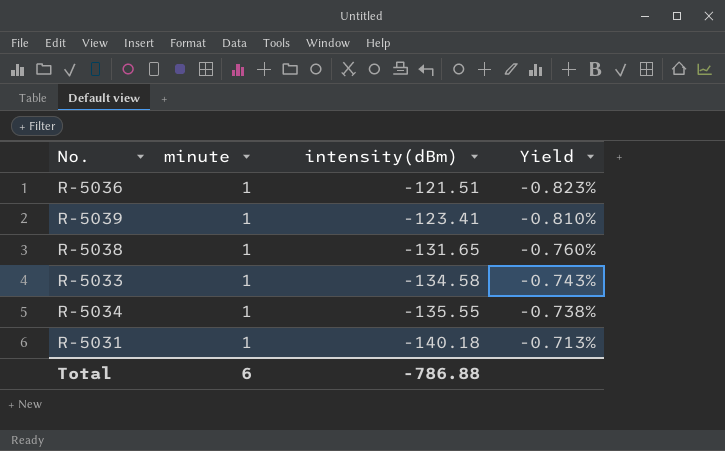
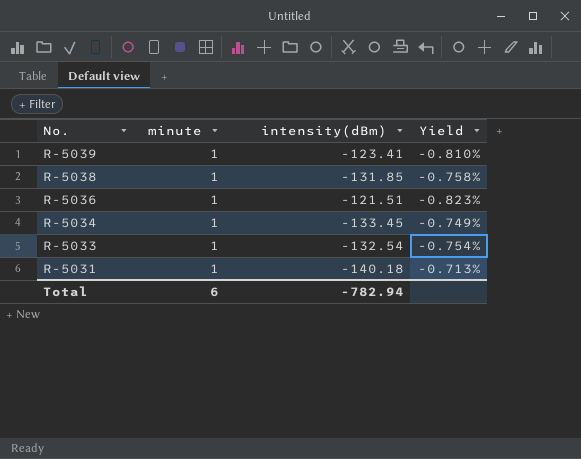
row order: intensity(dBm) descending -> No. descending
R-5038 | intensity(dBm): -131.65 -> -131.85
R-5038 | Yield: -0.760% -> -0.758%
R-5034 | intensity(dBm): -135.55 -> -133.45
R-5034 | Yield: -0.738% -> -0.749%
R-5033 | intensity(dBm): -134.58 -> -132.54
R-5033 | Yield: -0.743% -> -0.754%
Total | intensity(dBm): -786.88 -> -782.94

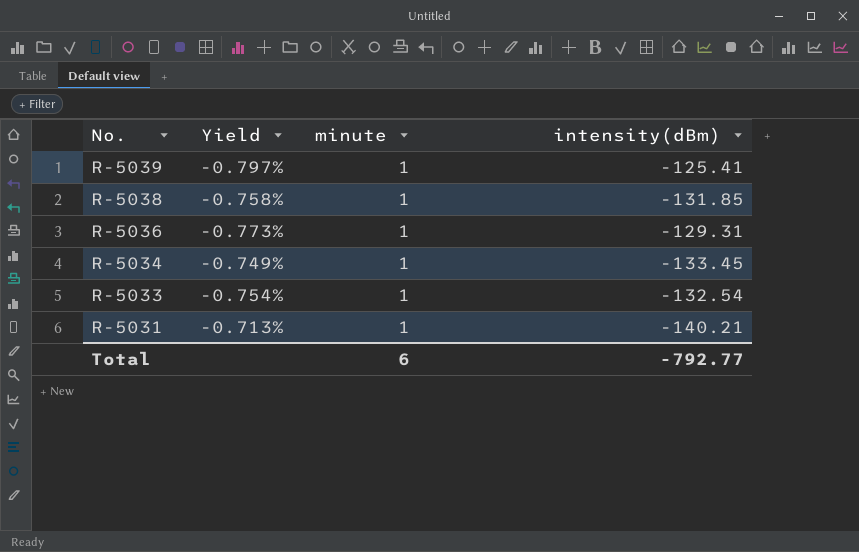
column Yield | position: 4 -> 2
R-5039 | Yield: -0.810% -> -0.797%
R-5039 | intensity(dBm): -123.41 -> -125.41
R-5036 | Yield: -0.823% -> -0.773%
R-5036 | intensity(dBm): -121.51 -> -129.31
R-5031 | intensity(dBm): -140.18 -> -140.21
Total | intensity(dBm): -782.94 -> -792.77

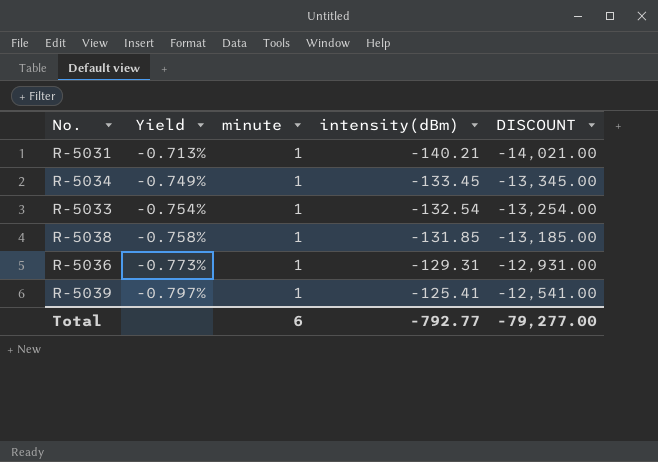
row order: No. descending -> Yield descending
column DISCOUNT | formula: none -> [intensity(dBm)] * 100

